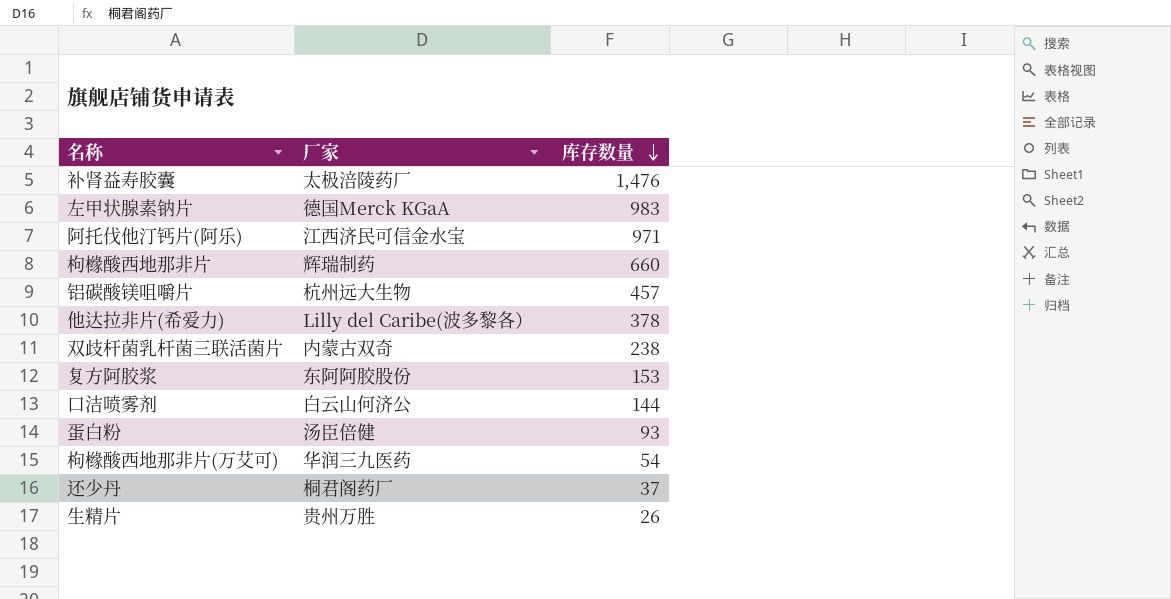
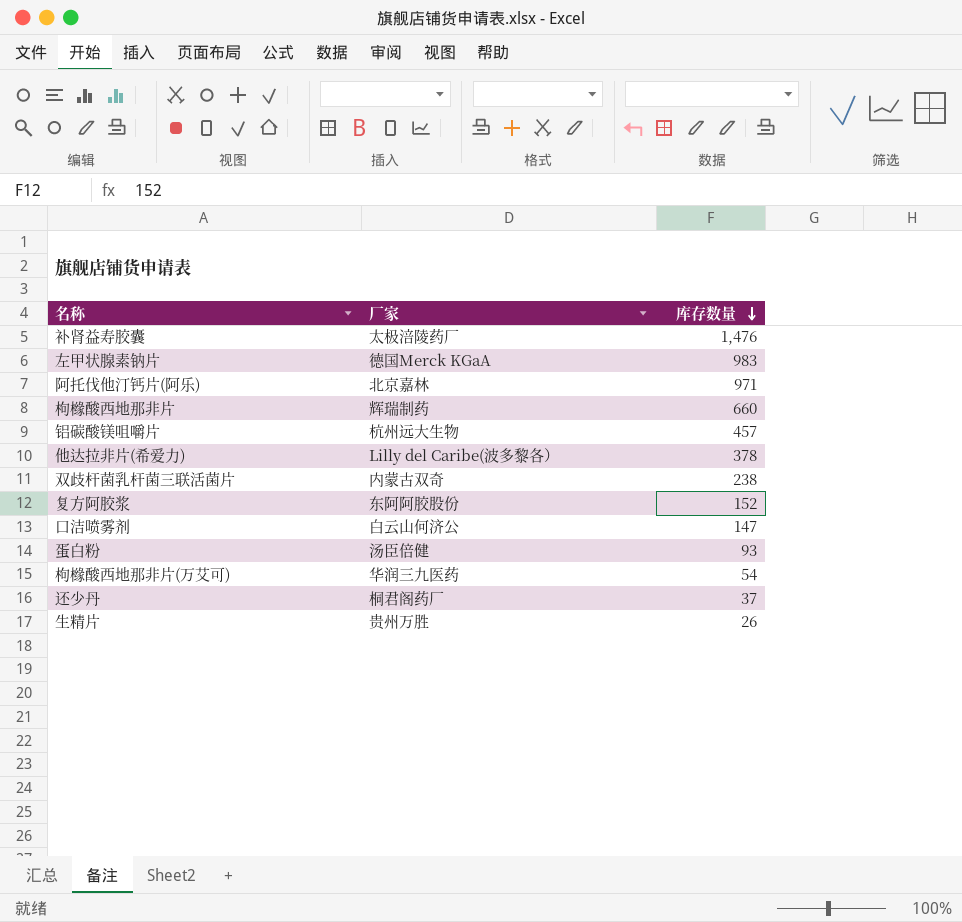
阿托伐他汀钙片(阿乐) | 厂家: 江西济民可信金水宝 -> 北京嘉林
复方阿胶浆 | 库存数量: 153 -> 152
口洁喷雾剂 | 库存数量: 144 -> 147

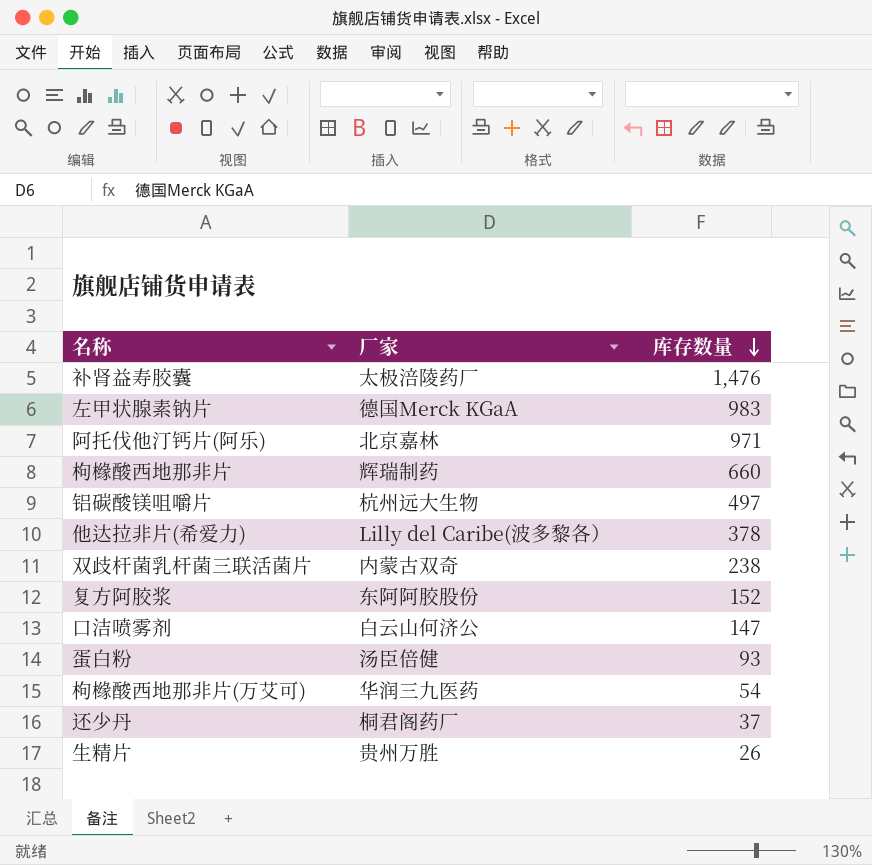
铝碳酸镁咀嚼片 | 库存数量: 457 -> 497

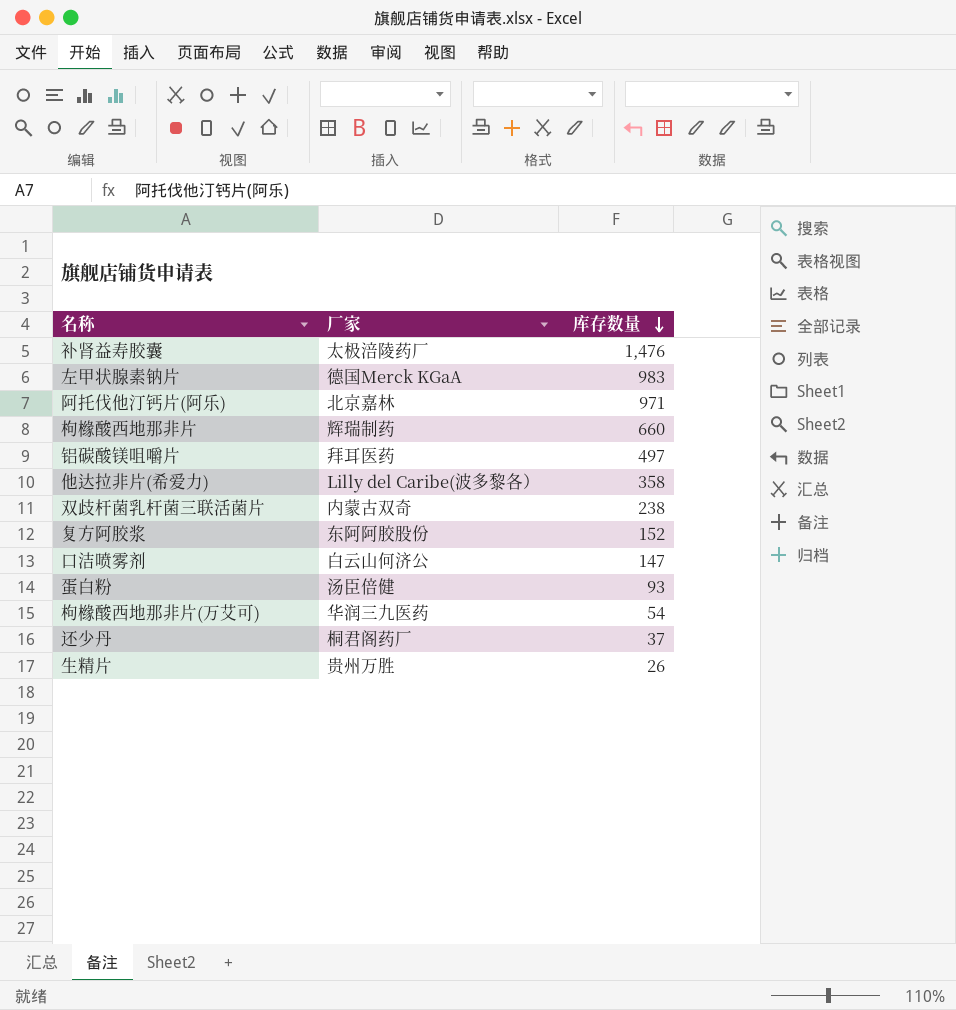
铝碳酸镁咀嚼片 | 厂家: 杭州远大生物 -> 拜耳医药
他达拉非片(希爱力) | 库存数量: 378 -> 358

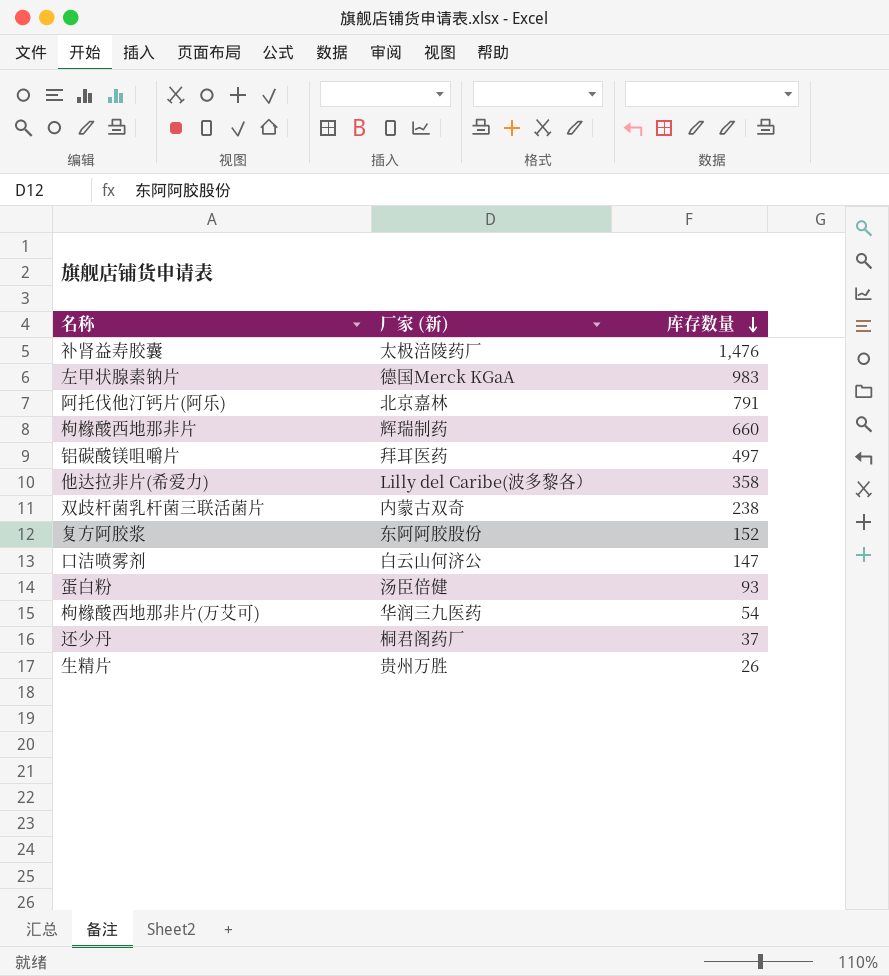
column name: 厂家 -> 厂家 (新)
阿托伐他汀钙片(阿乐) | 库存数量: 971 -> 791

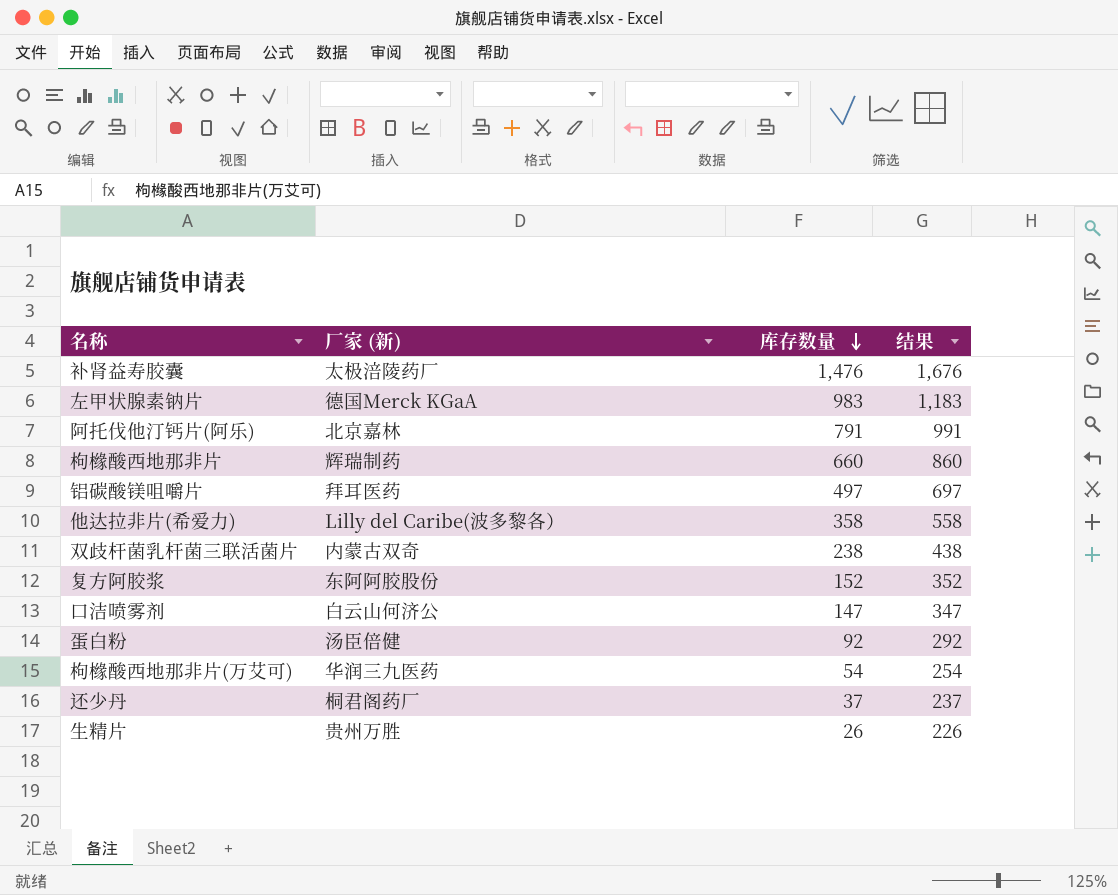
column 结果 | formula: none -> [库存数量] + 200
蛋白粉 | 库存数量: 93 -> 92

